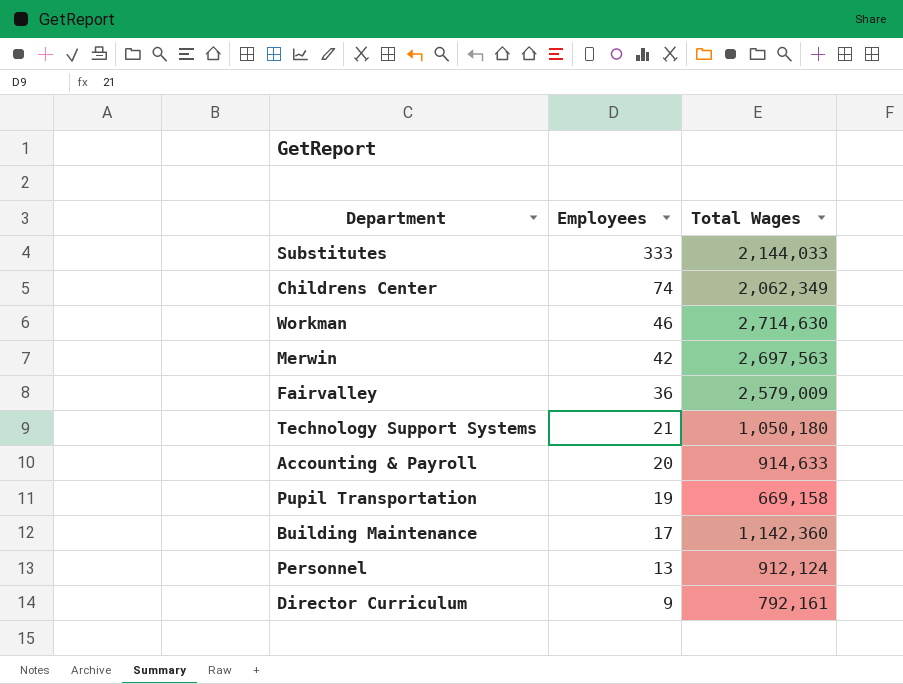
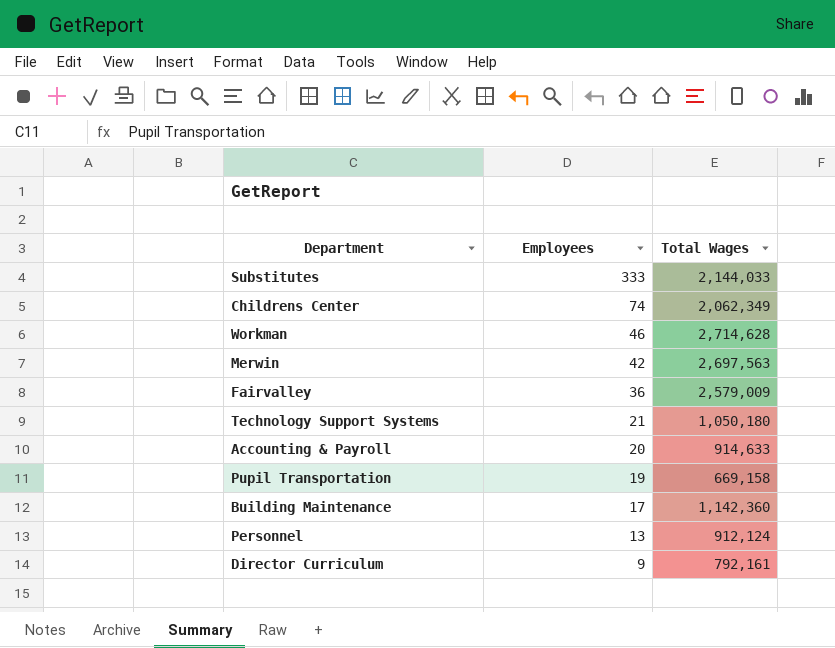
Workman | Total Wages: 2,714,630 -> 2,714,628

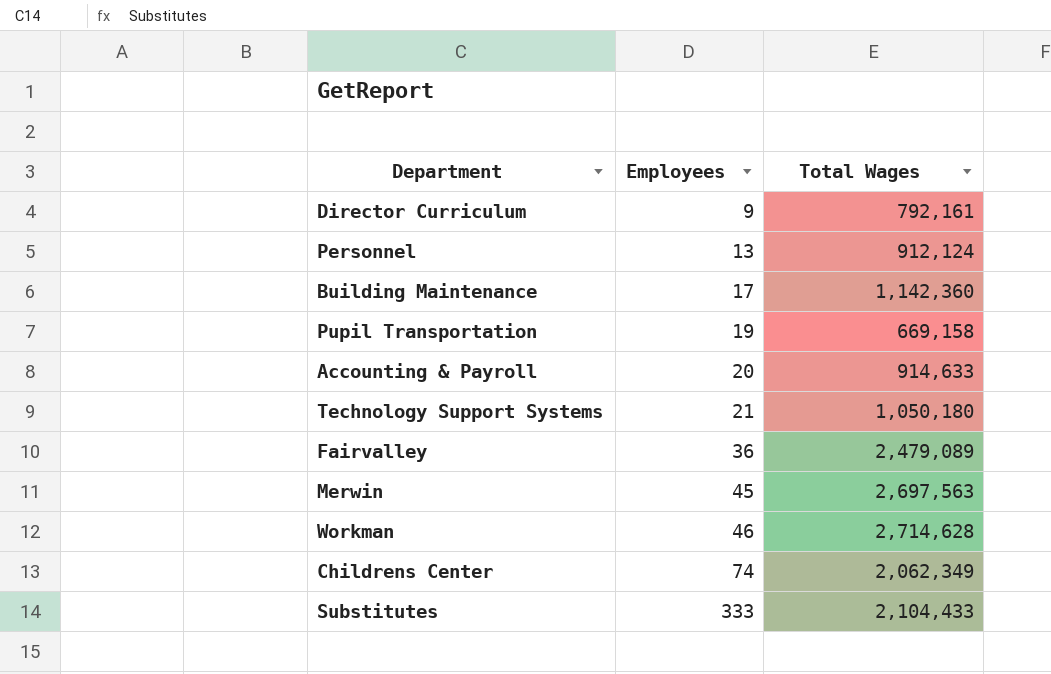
row order: Employees descending -> Employees ascending
Fairvalley | Total Wages: 2,579,009 -> 2,479,089
Merwin | Employees: 42 -> 45
Substitutes | Total Wages: 2,144,033 -> 2,104,433

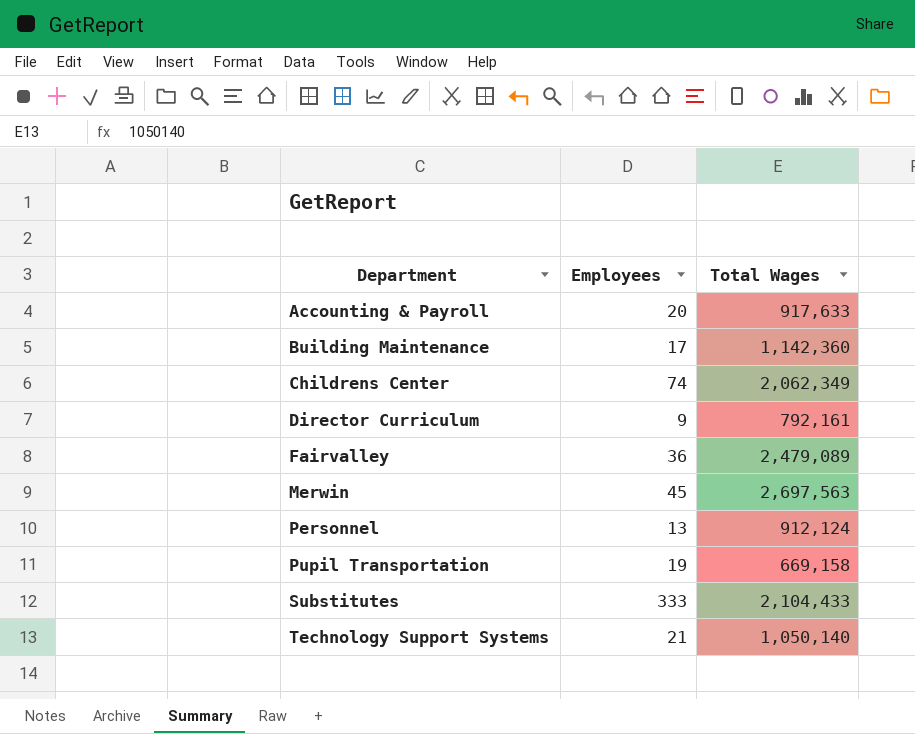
row order: Employees ascending -> Department ascending
row Workman: 46 | 2,714,628 -> none
Accounting & Payroll | Total Wages: 914,633 -> 917,633
Technology Support Systems | Total Wages: 1,050,180 -> 1,050,140

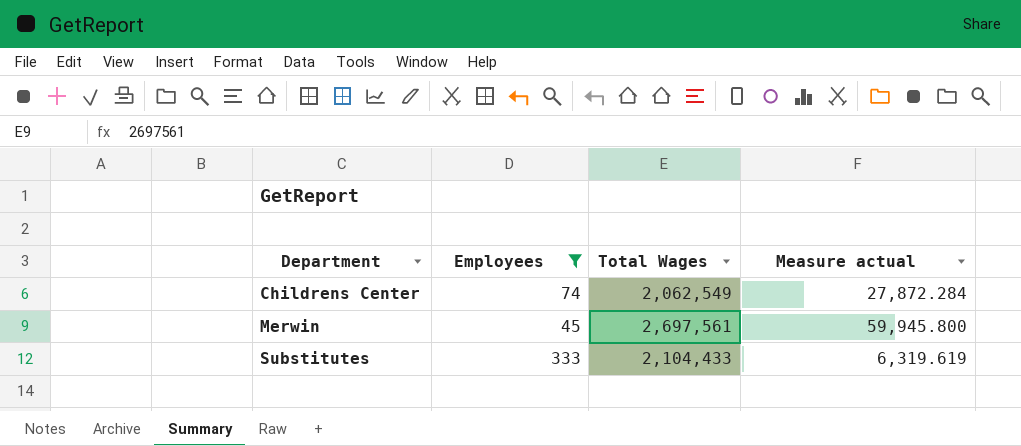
filter: none -> Employees >= 45
column Measure actual | formula: none -> [Total Wages] / [Employees]
Childrens Center | Total Wages: 2,062,349 -> 2,062,549
Merwin | Total Wages: 2,697,563 -> 2,697,561

